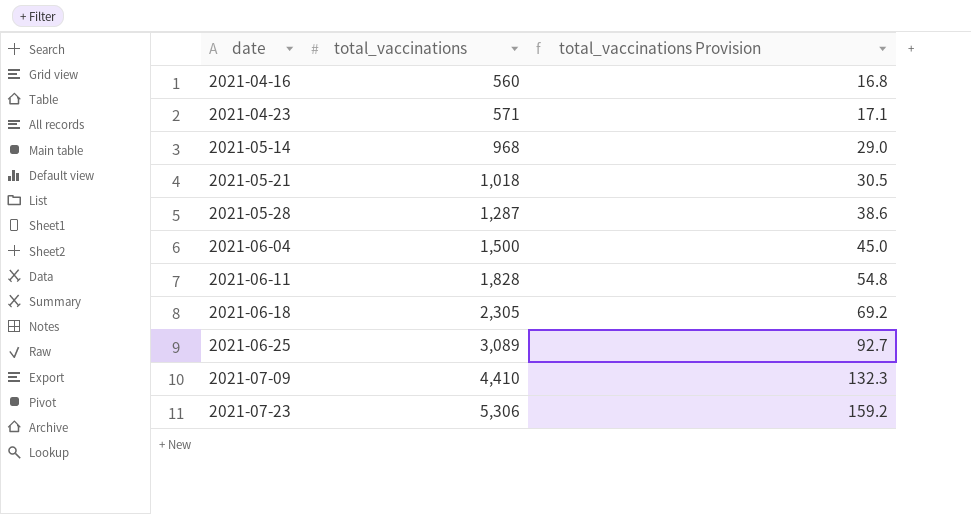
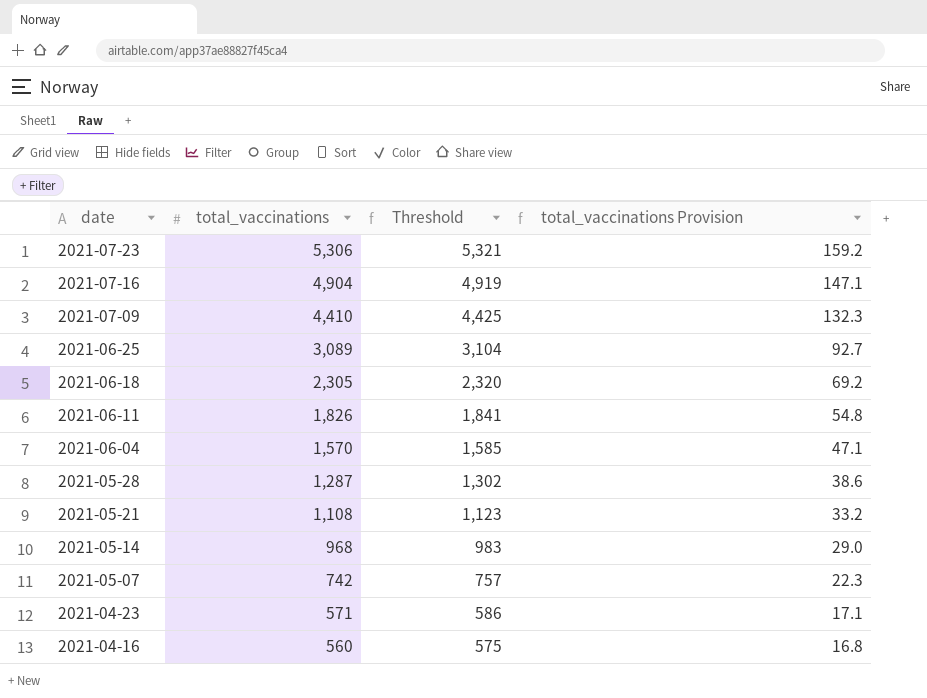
row order: date ascending -> date descending
column Threshold | formula: none -> [total_vaccinations] + 15
row 2021-07-16: none -> 4,904 | 4,919 | 147.1
2021-06-11 | total_vaccinations: 1,828 -> 1,826
2021-06-04 | total_vaccinations: 1,500 -> 1,570
2021-06-04 | total_vaccinations Provision: 45.0 -> 47.1
2021-05-21 | total_vaccinations: 1,018 -> 1,108
2021-05-21 | total_vaccinations Provision: 30.5 -> 33.2
row 2021-05-07: none -> 742 | 757 | 22.3

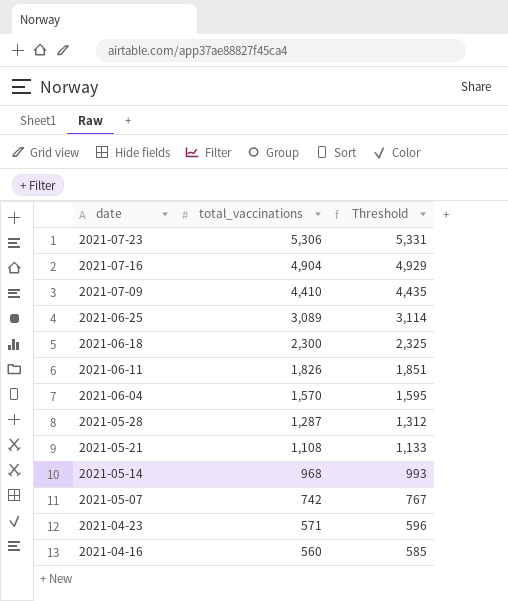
column total_vaccinations Provision | formula: [total_vaccinations] * 0.03 -> none
column Threshold | formula: [total_vaccinations] + 15 -> [total_vaccinations] + 25
2021-06-18 | total_vaccinations: 2,305 -> 2,300

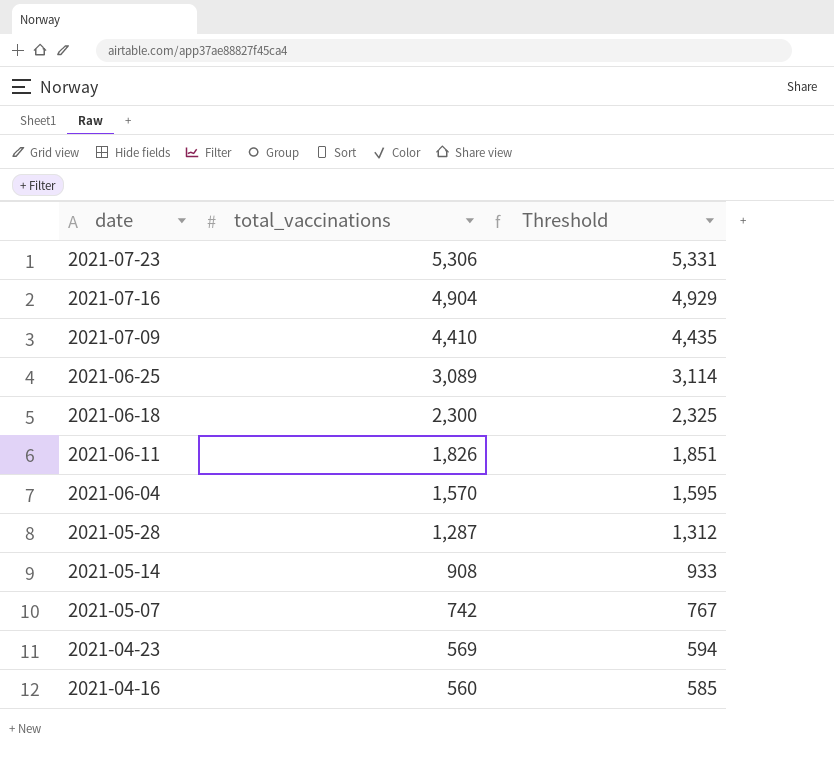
row 2021-05-21: 1,108 | 1,133 -> none
2021-05-14 | total_vaccinations: 968 -> 908
2021-05-14 | Threshold: 993 -> 933
2021-04-23 | total_vaccinations: 571 -> 569
2021-04-23 | Threshold: 596 -> 594

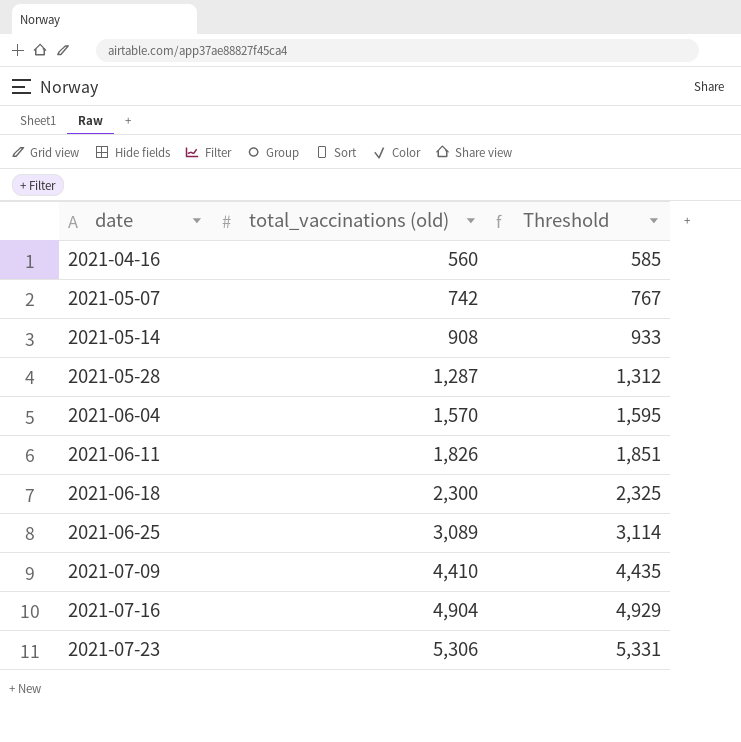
row order: date descending -> date ascending
column name: total_vaccinations -> total_vaccinations (old)
row 2021-04-23: 569 | 594 -> none

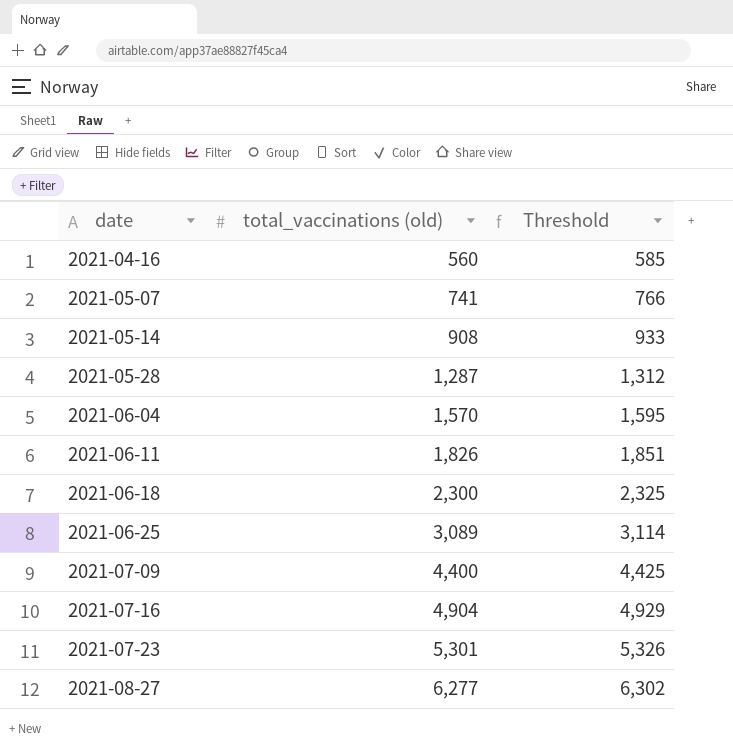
2021-05-07 | total_vaccinations (old): 742 -> 741
2021-05-07 | Threshold: 767 -> 766
2021-07-09 | total_vaccinations (old): 4,410 -> 4,400
2021-07-09 | Threshold: 4,435 -> 4,425
2021-07-23 | total_vaccinations (old): 5,306 -> 5,301
2021-07-23 | Threshold: 5,331 -> 5,326
row 2021-08-27: none -> 6,277 | 6,302

